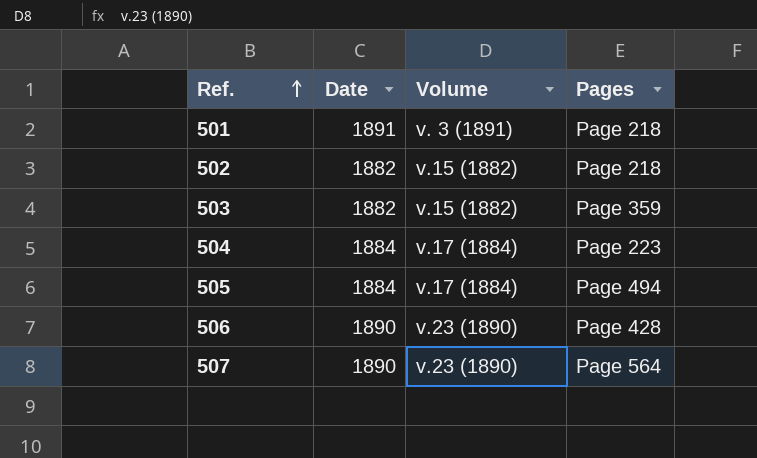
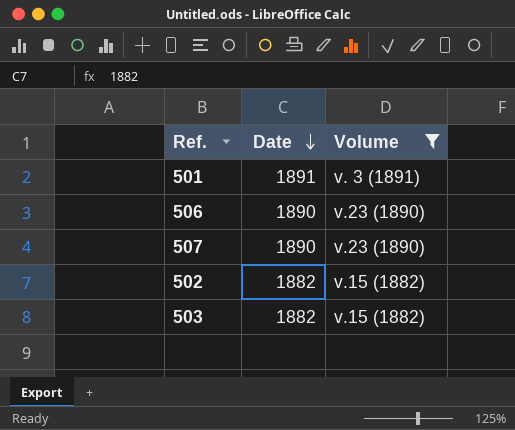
filter: none -> Volume != v.17 (1884)
row order: Ref. ascending -> Date descending
column Pages | position: 4 -> none

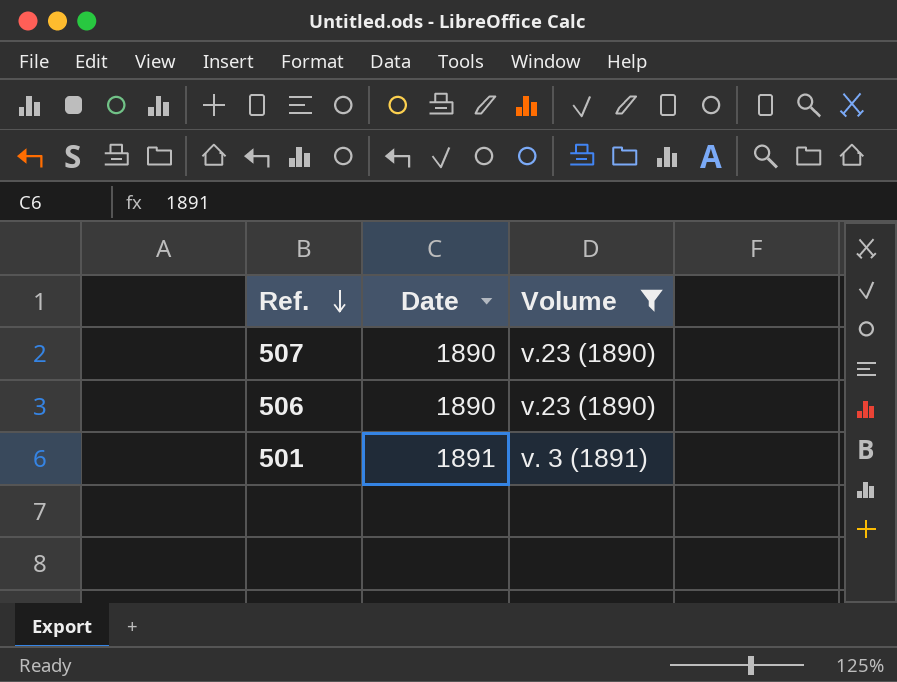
row order: Date descending -> Ref. descending
row 502: 1882 | v.15 (1882) -> none
row 503: 1882 | v.15 (1882) -> none

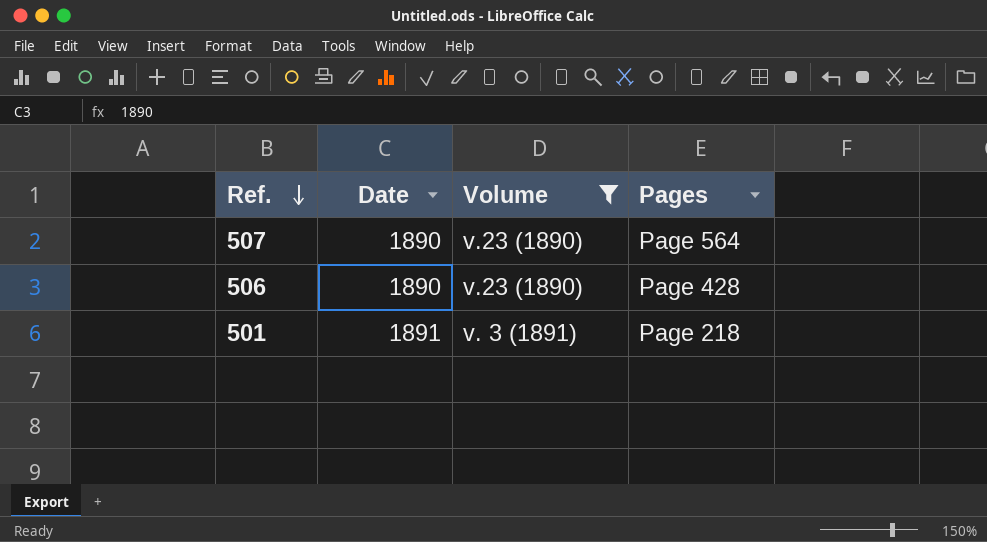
column Pages | position: none -> 4

